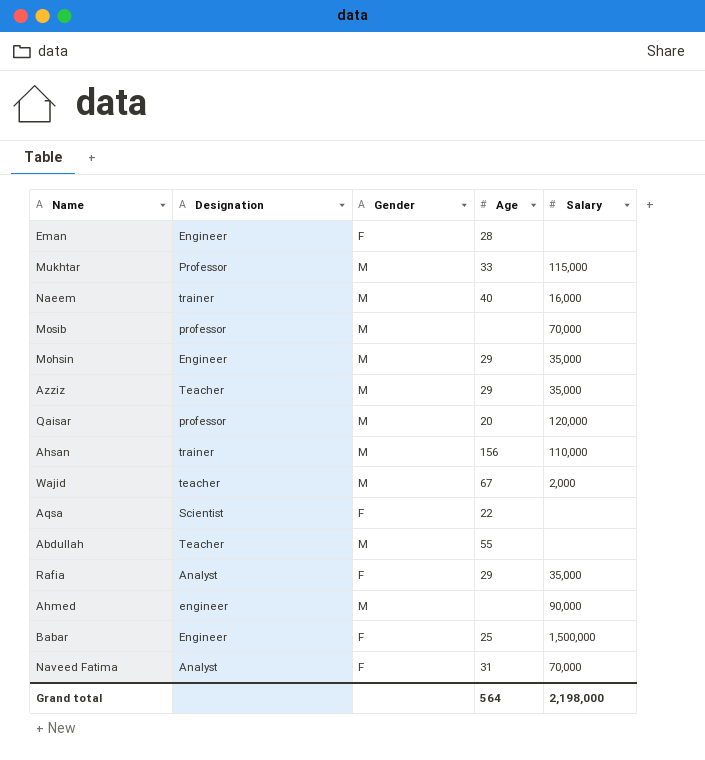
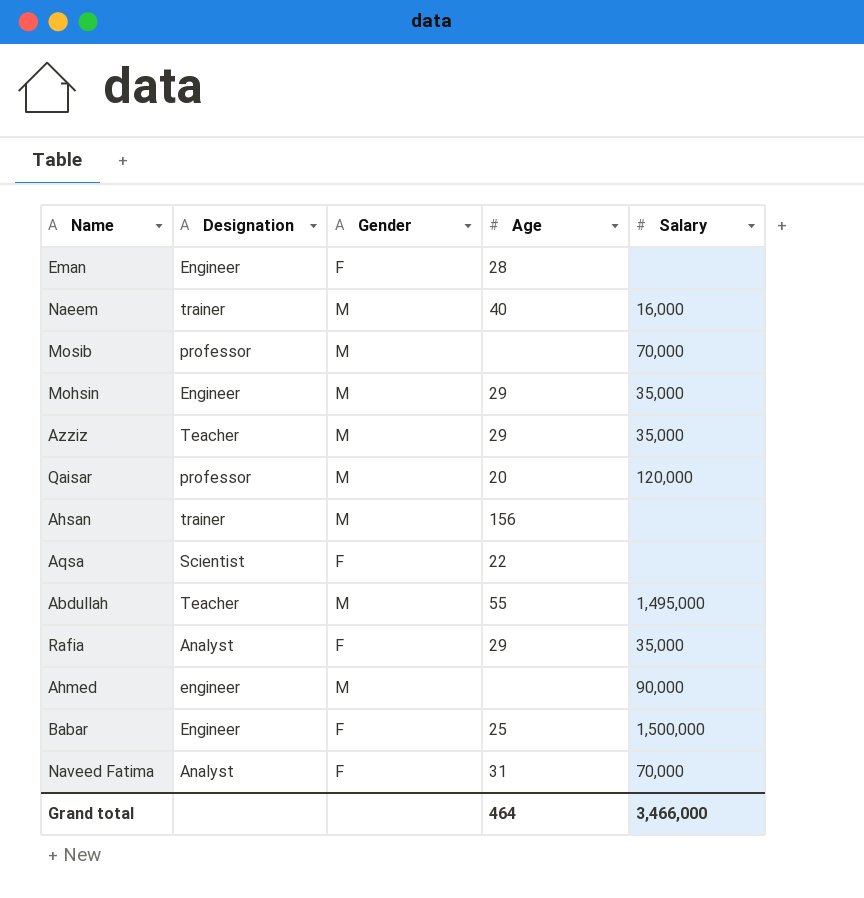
row Mukhtar: Professor | M | 33 | 115,000 -> none
row Wajid: teacher | M | 67 | 2,000 -> none
Ahsan | Salary: 110,000 -> none
Abdullah | Salary: none -> 1,495,000
Grand total | Age: 564 -> 464
Grand total | Salary: 2,198,000 -> 3,466,000

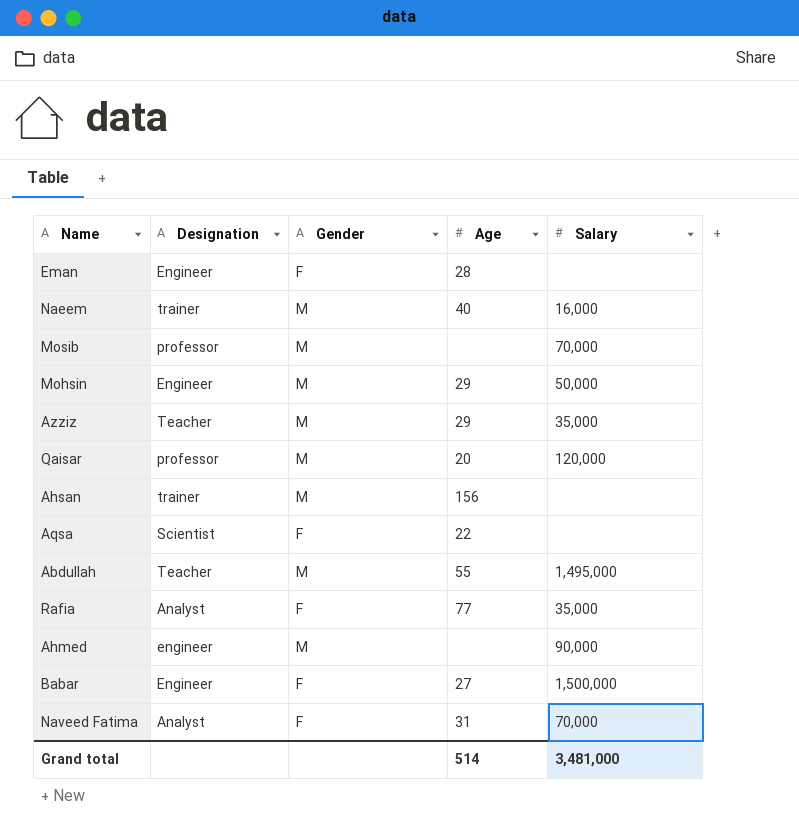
Mohsin | Salary: 35,000 -> 50,000
Rafia | Age: 29 -> 77
Babar | Age: 25 -> 27
Grand total | Age: 464 -> 514
Grand total | Salary: 3,466,000 -> 3,481,000

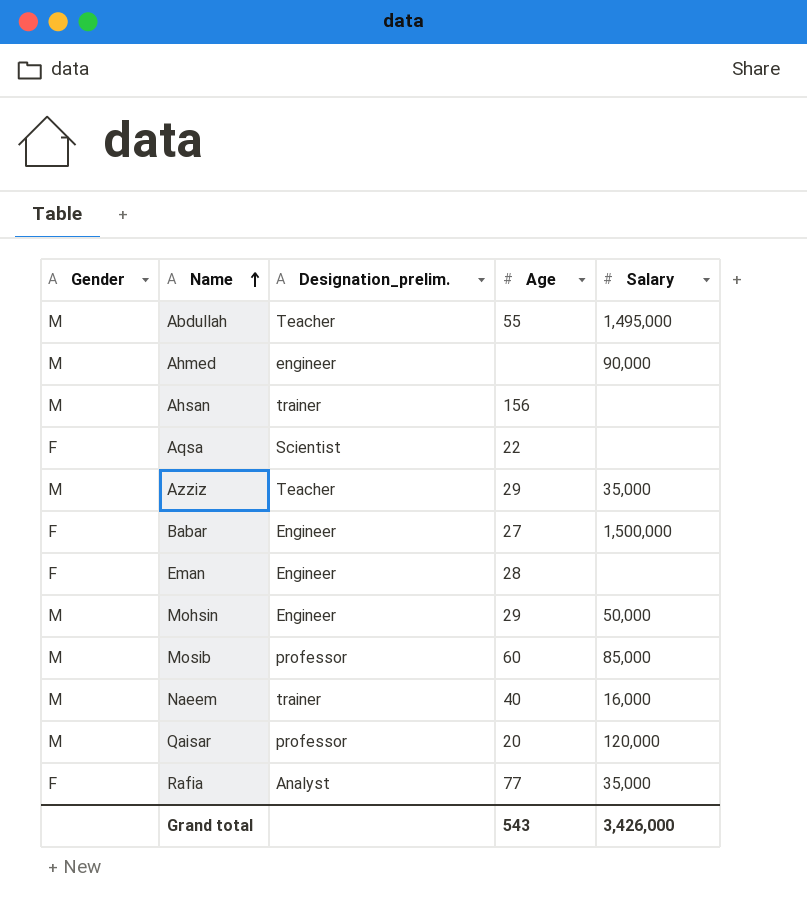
row order: none -> Name ascending
column Gender | position: 3 -> 1
column name: Designation -> Designation_prelim.
row Naveed Fatima: Analyst | F | 31 | 70,000 -> none
Mosib | Age: none -> 60
Mosib | Salary: 70,000 -> 85,000
Grand total | Age: 514 -> 543
Grand total | Salary: 3,481,000 -> 3,426,000

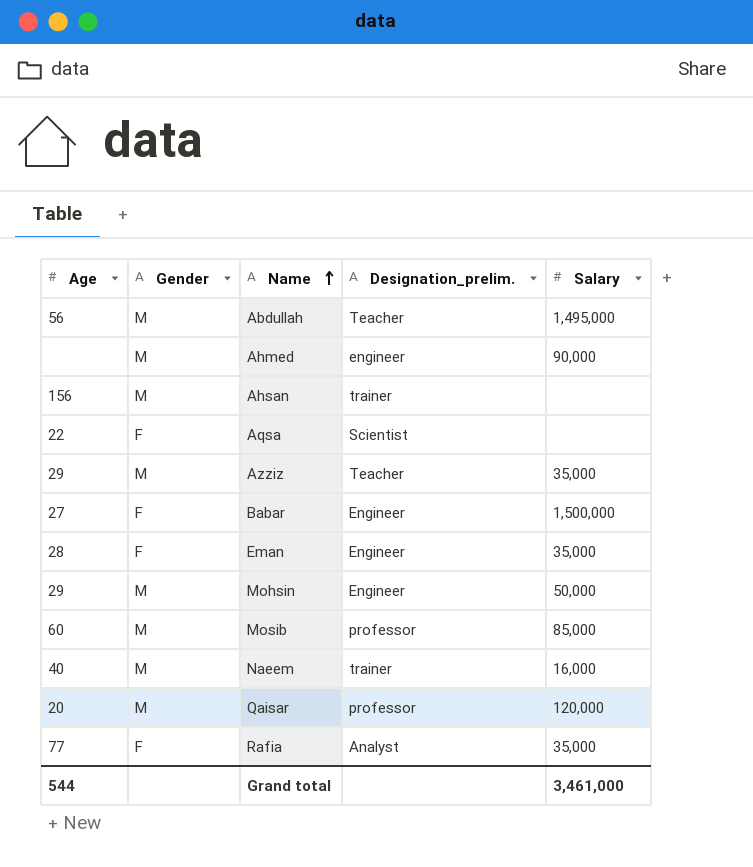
column Age | position: 4 -> 1
Abdullah | Age: 55 -> 56
Eman | Salary: none -> 35,000
Grand total | Age: 543 -> 544
Grand total | Salary: 3,426,000 -> 3,461,000

